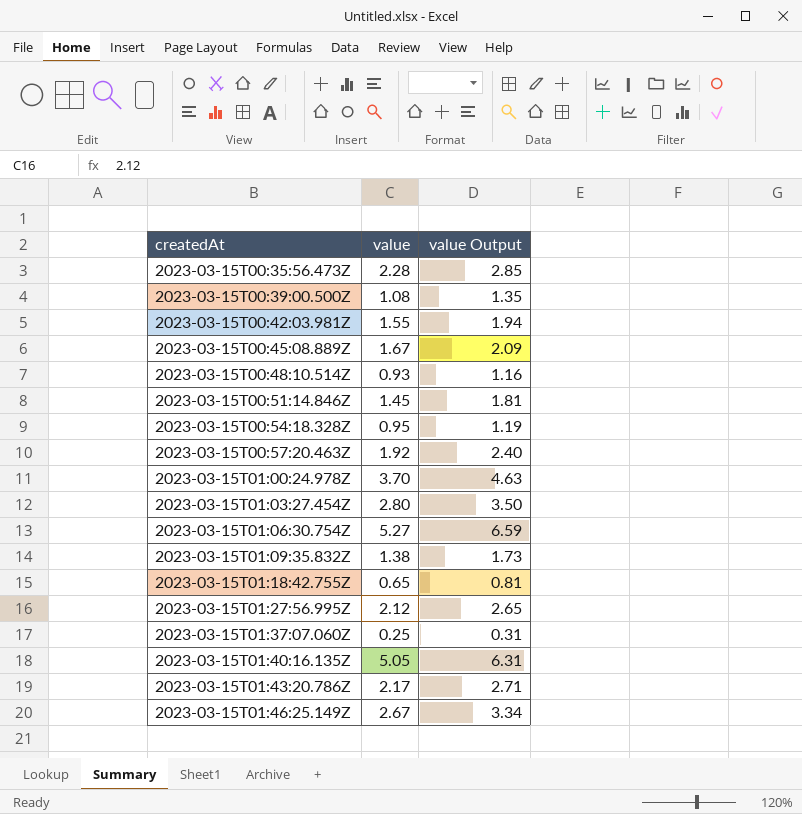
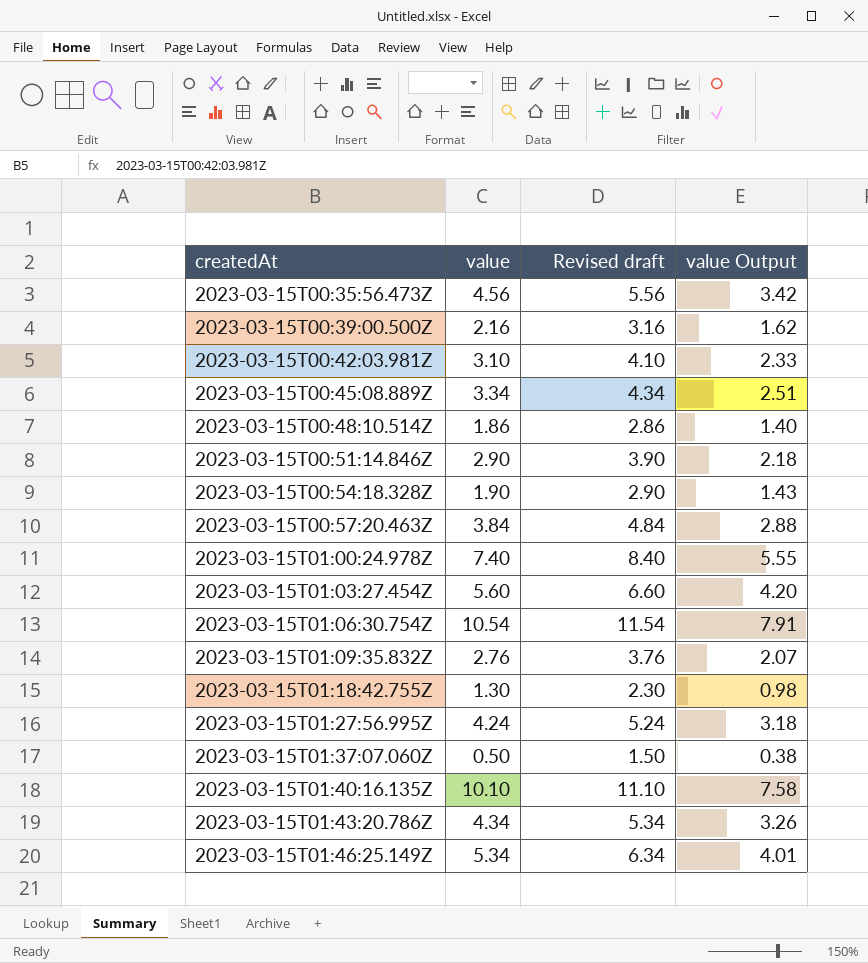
column Revised draft | formula: none -> [value] + 1
column value Output | formula: [value] * 1.25 -> [value] * 0.75
2023-03-15T00:35:56.473Z | value: 2.28 -> 4.56
2023-03-15T00:39:00.500Z | value: 1.08 -> 2.16
2023-03-15T00:42:03.981Z | value: 1.55 -> 3.10
2023-03-15T00:45:08.889Z | value: 1.67 -> 3.34
2023-03-15T00:48:10.514Z | value: 0.93 -> 1.86
2023-03-15T00:51:14.846Z | value: 1.45 -> 2.90
2023-03-15T00:54:18.328Z | value: 0.95 -> 1.90
2023-03-15T00:57:20.463Z | value: 1.92 -> 3.84
2023-03-15T01:00:24.978Z | value: 3.70 -> 7.40
2023-03-15T01:03:27.454Z | value: 2.80 -> 5.60
2023-03-15T01:06:30.754Z | value: 5.27 -> 10.54
2023-03-15T01:09:35.832Z | value: 1.38 -> 2.76
2023-03-15T01:18:42.755Z | value: 0.65 -> 1.30
2023-03-15T01:27:56.995Z | value: 2.12 -> 4.24
2023-03-15T01:37:07.060Z | value: 0.25 -> 0.50
2023-03-15T01:40:16.135Z | value: 5.05 -> 10.10
2023-03-15T01:43:20.786Z | value: 2.17 -> 4.34
2023-03-15T01:46:25.149Z | value: 2.67 -> 5.34

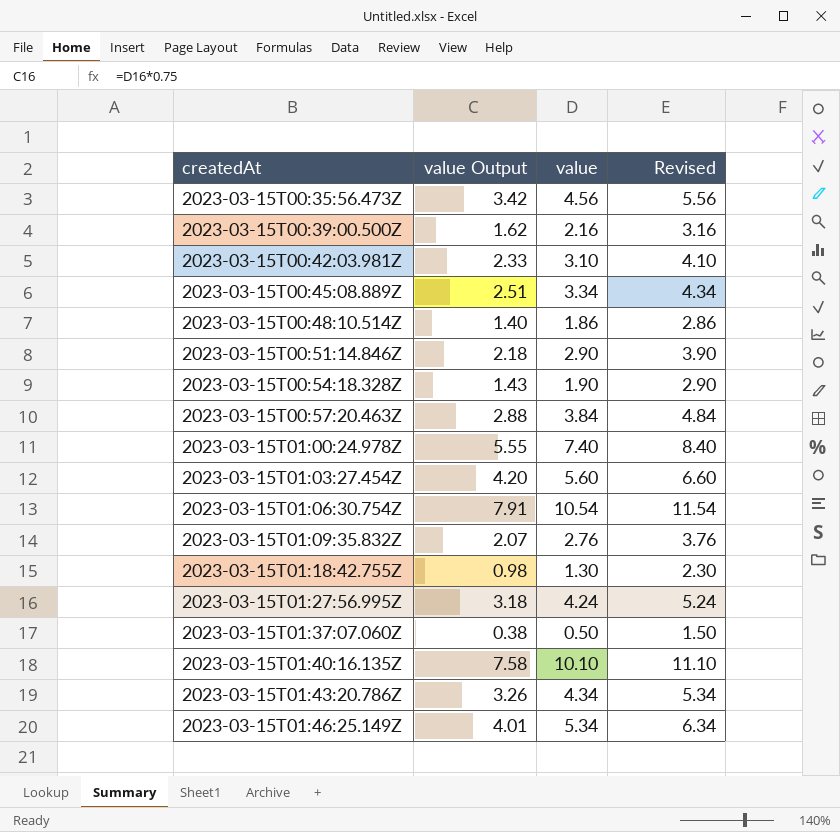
column value Output | position: 4 -> 2
column name: Revised draft -> Revised

